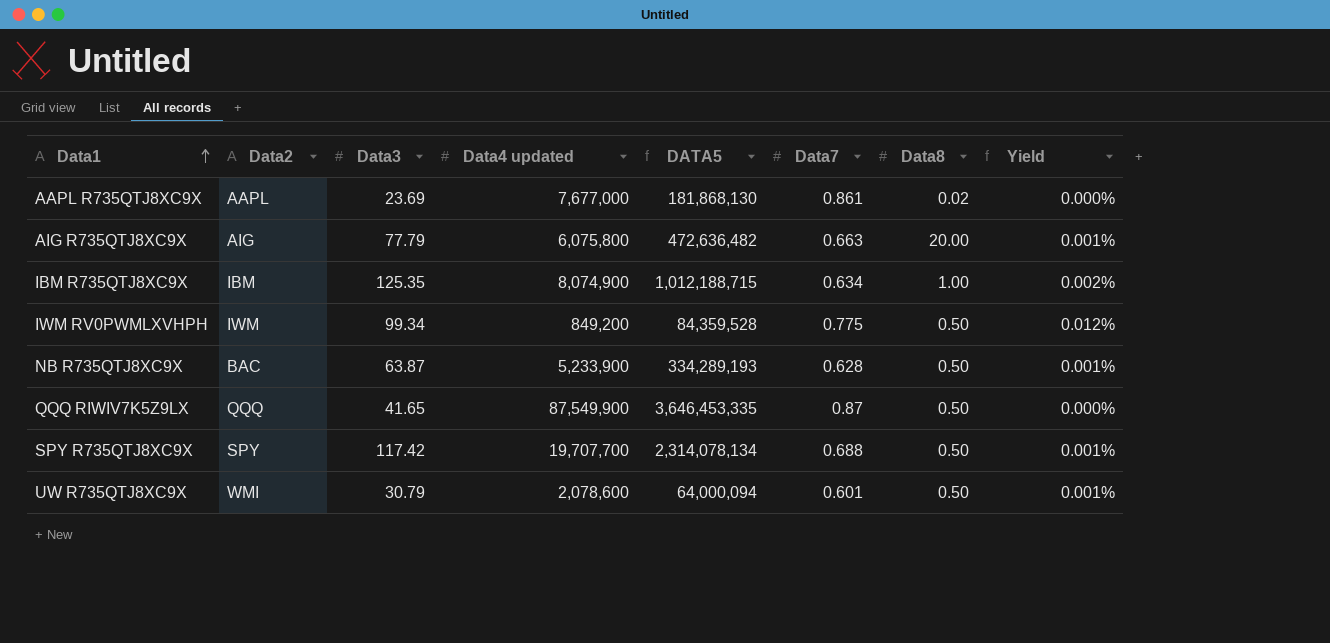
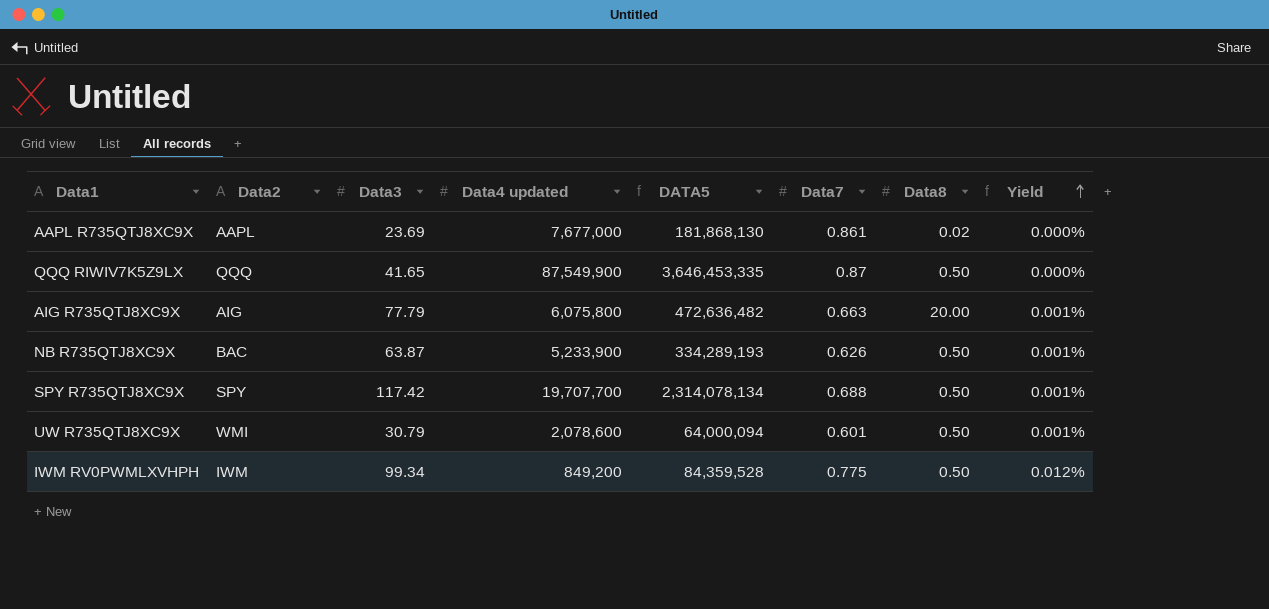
row order: Data1 ascending -> Yield ascending
row IBM R735QTJ8XC9X: IBM | 125.35 | 8,074,900 | 1,012,188,715 | 0.634 | 1.00 | 0.002% -> none
NB R735QTJ8XC9X | Data7: 0.628 -> 0.626

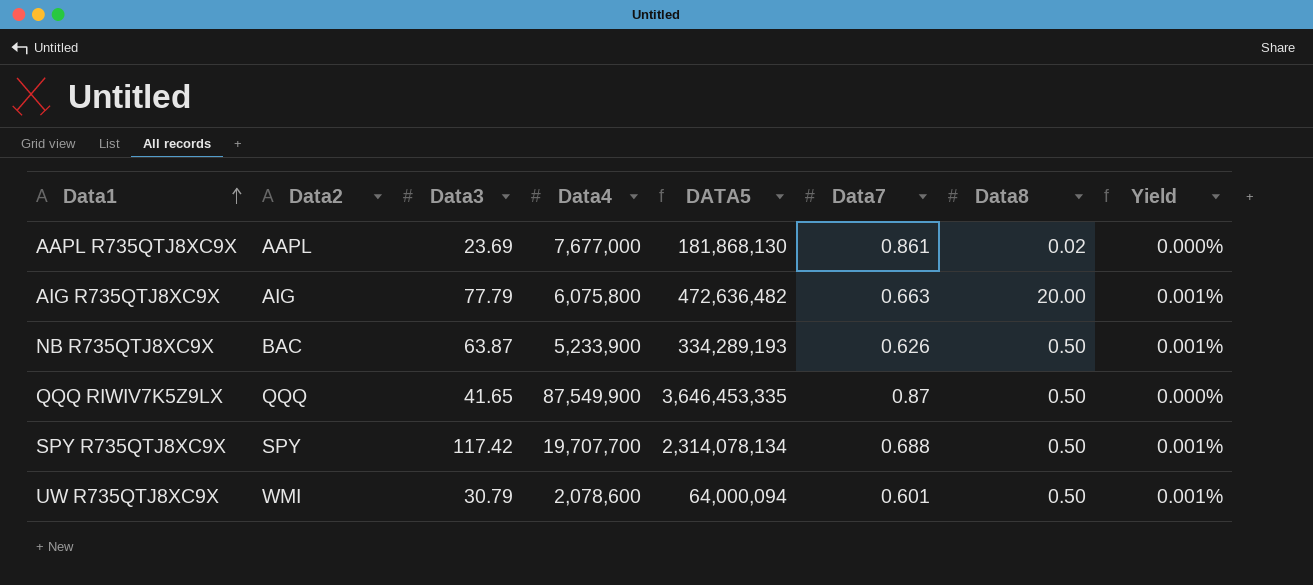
row order: Yield ascending -> Data1 ascending
column name: Data4 updated -> Data4
row IWM RV0PWMLXVHPH: IWM | 99.34 | 849,200 | 84,359,528 | 0.775 | 0.50 | 0.012% -> none

